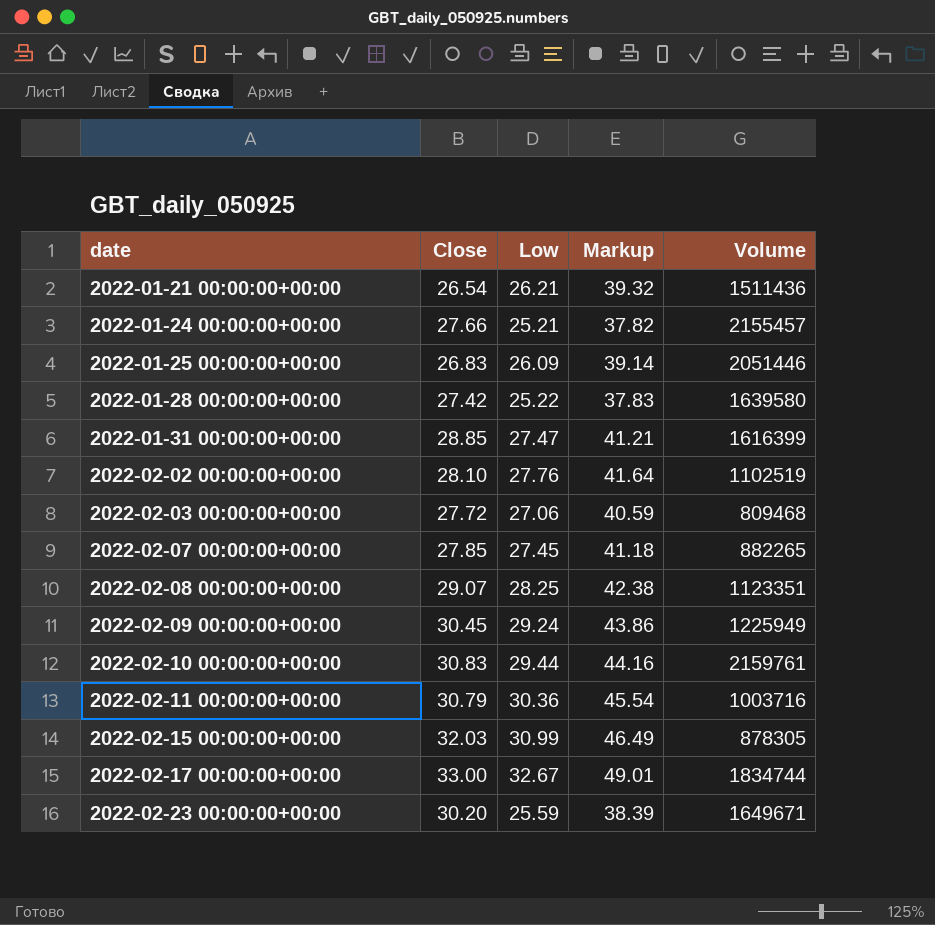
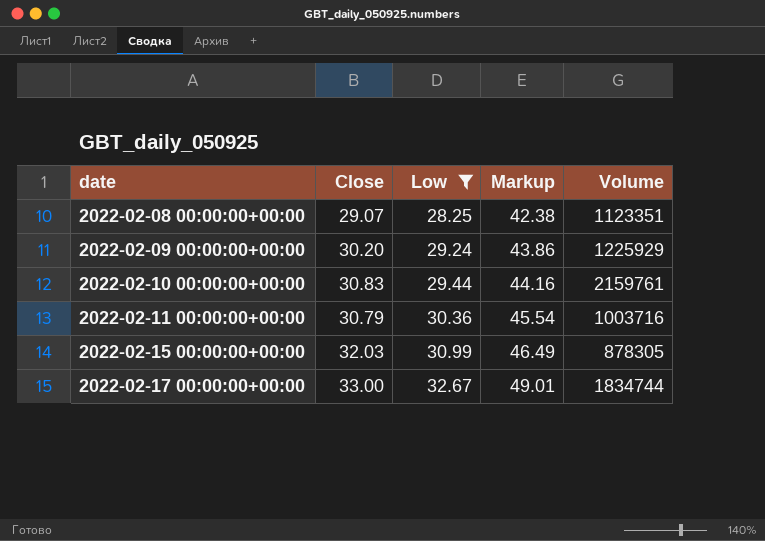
filter: none -> Low >= 28.25
2022-02-09 00:00:00+00:00 | Close: 30.45 -> 30.20
2022-02-09 00:00:00+00:00 | Volume: 1225949 -> 1225929

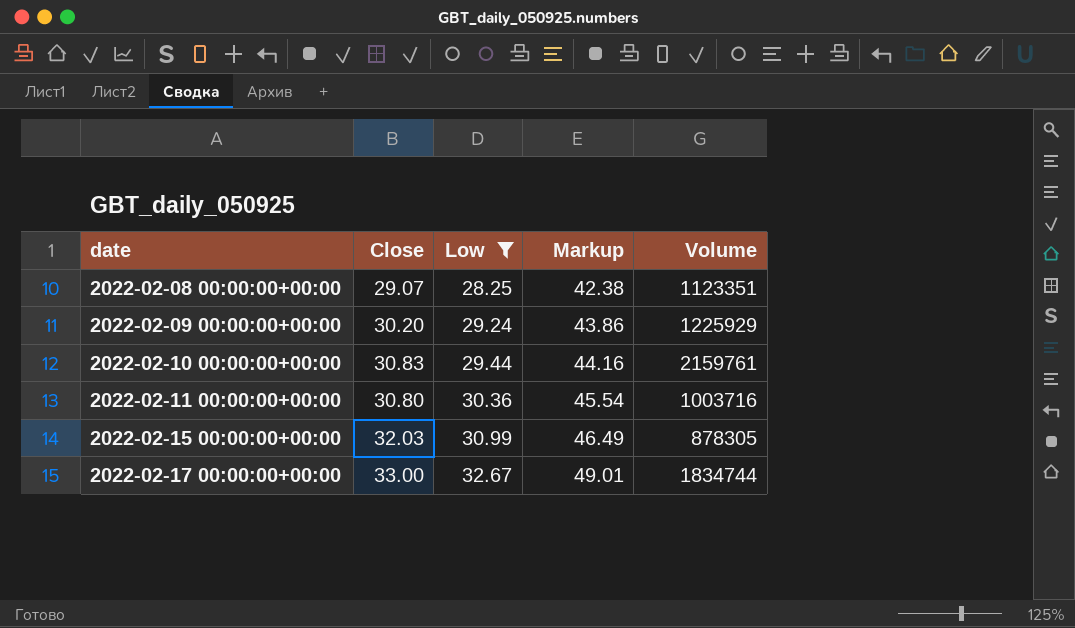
2022-02-11 00:00:00+00:00 | Close: 30.79 -> 30.80

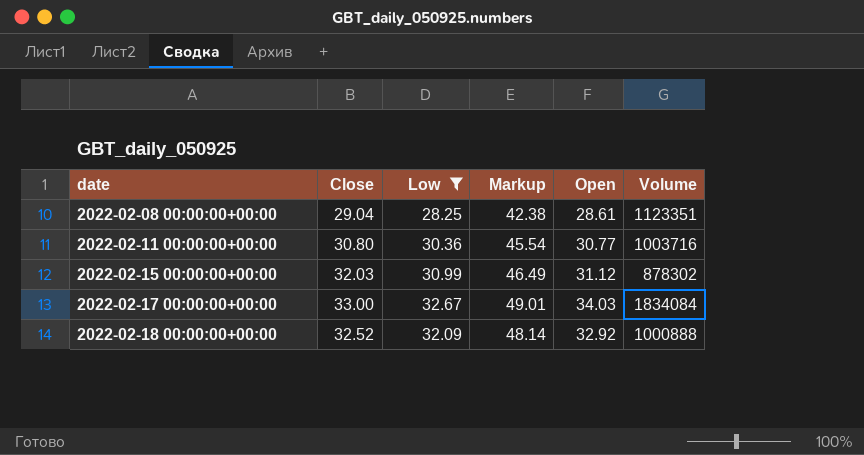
column Open | position: none -> 5
row 2022-02-09 00:00:00+00:00: 30.20 | 29.24 | 43.86 | 1225929 -> none
row 2022-02-10 00:00:00+00:00: 30.83 | 29.44 | 44.16 | 2159761 -> none
2022-02-08 00:00:00+00:00 | Close: 29.07 -> 29.04
2022-02-15 00:00:00+00:00 | Volume: 878305 -> 878302
2022-02-17 00:00:00+00:00 | Volume: 1834744 -> 1834084
row 2022-02-18 00:00:00+00:00: none -> 32.52 | 32.09 | 48.14 | 32.92 | 1000888

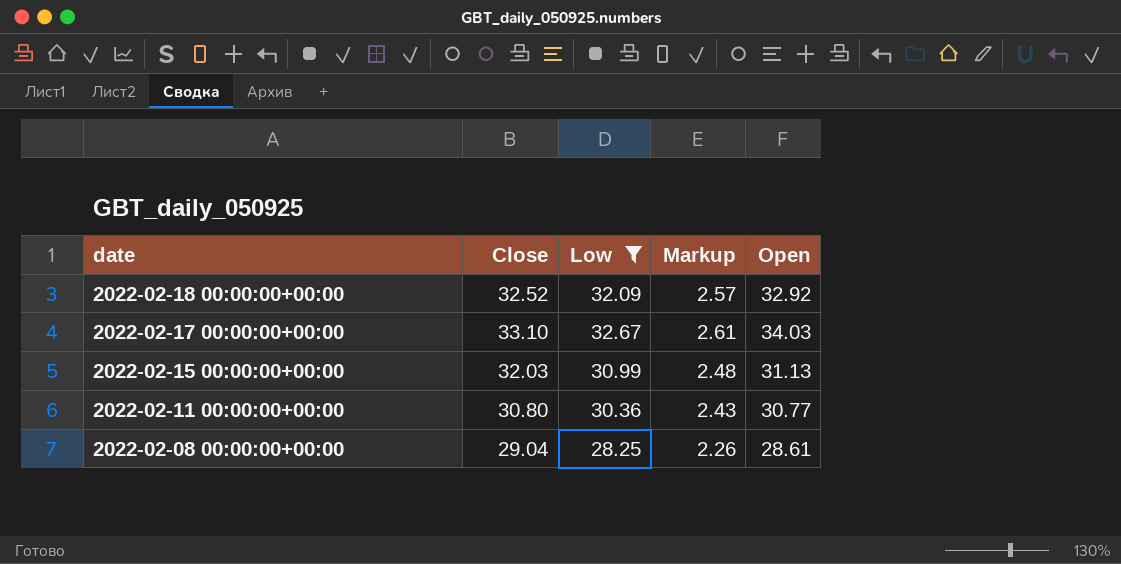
row order: date ascending -> date descending
column Volume | position: 6 -> none
column Markup | formula: [Low] * 1.5 -> [Low] * 0.08
2022-02-17 00:00:00+00:00 | Close: 33.00 -> 33.10
2022-02-15 00:00:00+00:00 | Open: 31.12 -> 31.13

